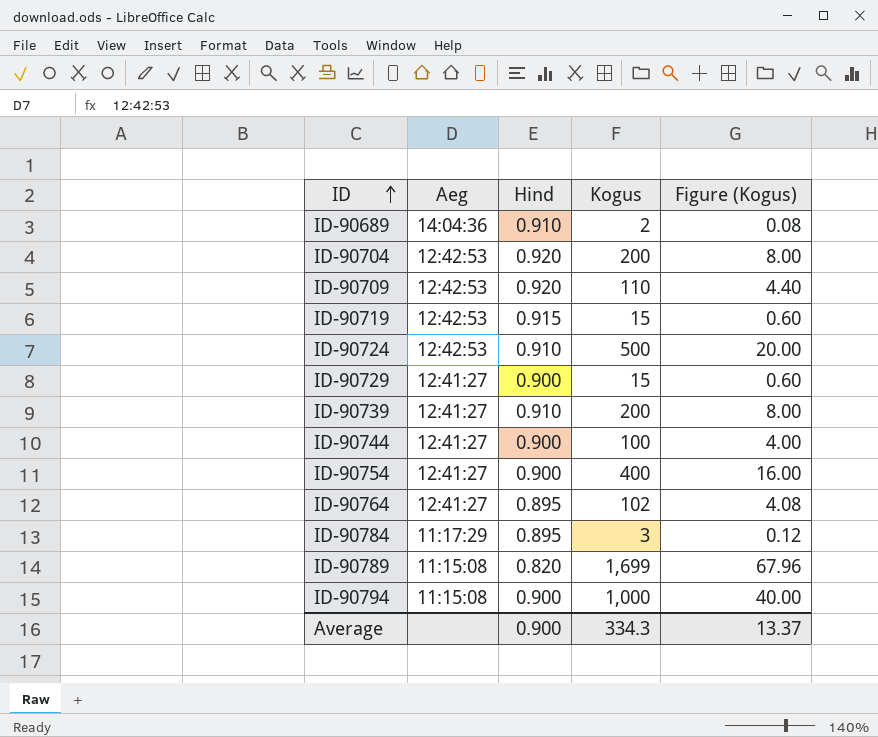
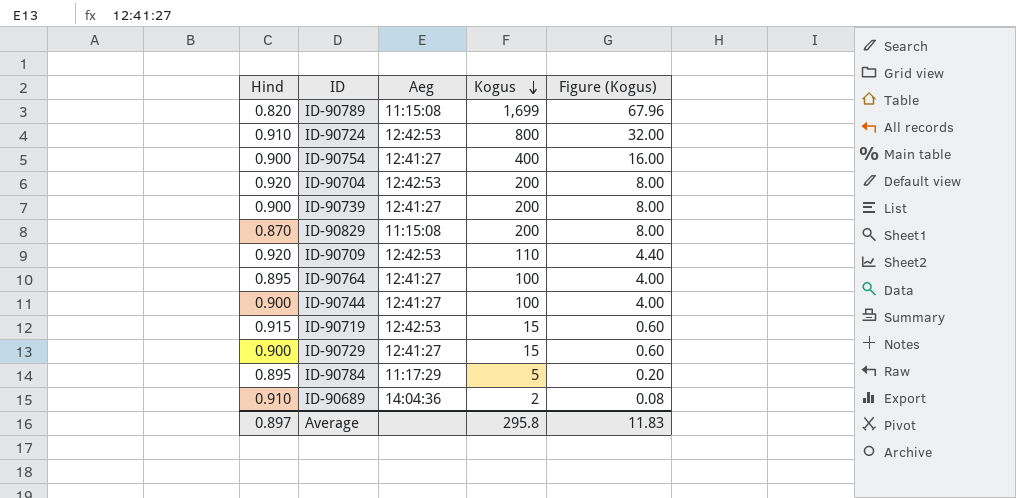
row order: ID ascending -> Kogus descending
column Hind | position: 3 -> 1
row ID-90794: 11:15:08 | 0.900 | 1,000 | 40.00 -> none
ID-90724 | Kogus: 500 -> 800
ID-90724 | Figure (Kogus): 20.00 -> 32.00
ID-90739 | Hind: 0.910 -> 0.900
row ID-90829: none -> 0.870 | 11:15:08 | 200 | 8.00
ID-90764 | Kogus: 102 -> 100
ID-90764 | Figure (Kogus): 4.08 -> 4.00
ID-90784 | Kogus: 3 -> 5
ID-90784 | Figure (Kogus): 0.12 -> 0.20
Average | Hind: 0.900 -> 0.897
Average | Kogus: 334.3 -> 295.8
Average | Figure (Kogus): 13.37 -> 11.83

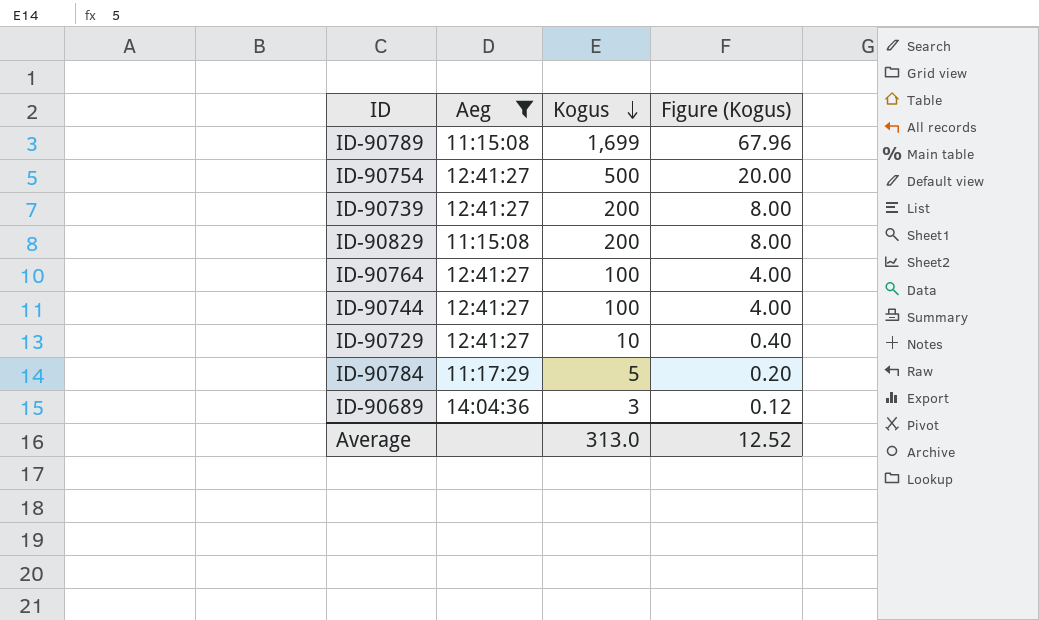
filter: none -> Aeg != 12:42:53
column Hind | position: 1 -> none
ID-90754 | Kogus: 400 -> 500
ID-90754 | Figure (Kogus): 16.00 -> 20.00
ID-90729 | Kogus: 15 -> 10
ID-90729 | Figure (Kogus): 0.60 -> 0.40
ID-90689 | Kogus: 2 -> 3
ID-90689 | Figure (Kogus): 0.08 -> 0.12
Average | Kogus: 295.8 -> 313.0
Average | Figure (Kogus): 11.83 -> 12.52

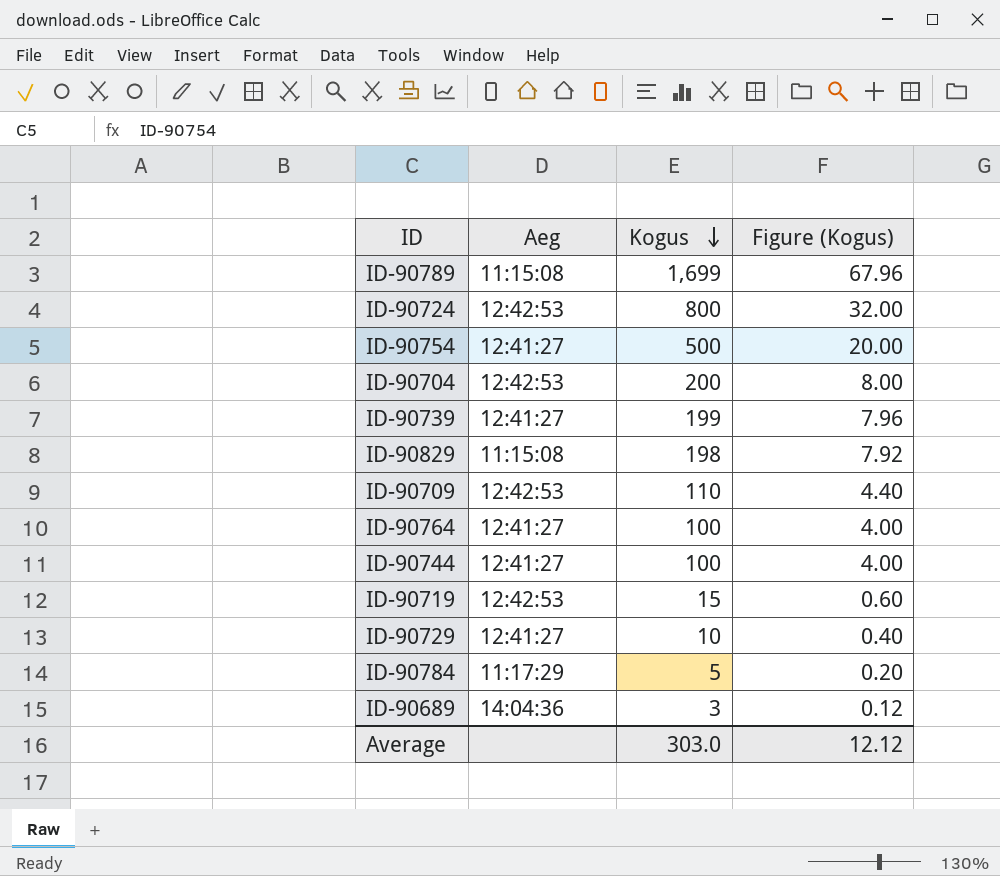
filter: Aeg != 12:42:53 -> none
ID-90739 | Kogus: 200 -> 199
ID-90739 | Figure (Kogus): 8.00 -> 7.96
ID-90829 | Kogus: 200 -> 198
ID-90829 | Figure (Kogus): 8.00 -> 7.92
Average | Kogus: 313.0 -> 303.0
Average | Figure (Kogus): 12.52 -> 12.12

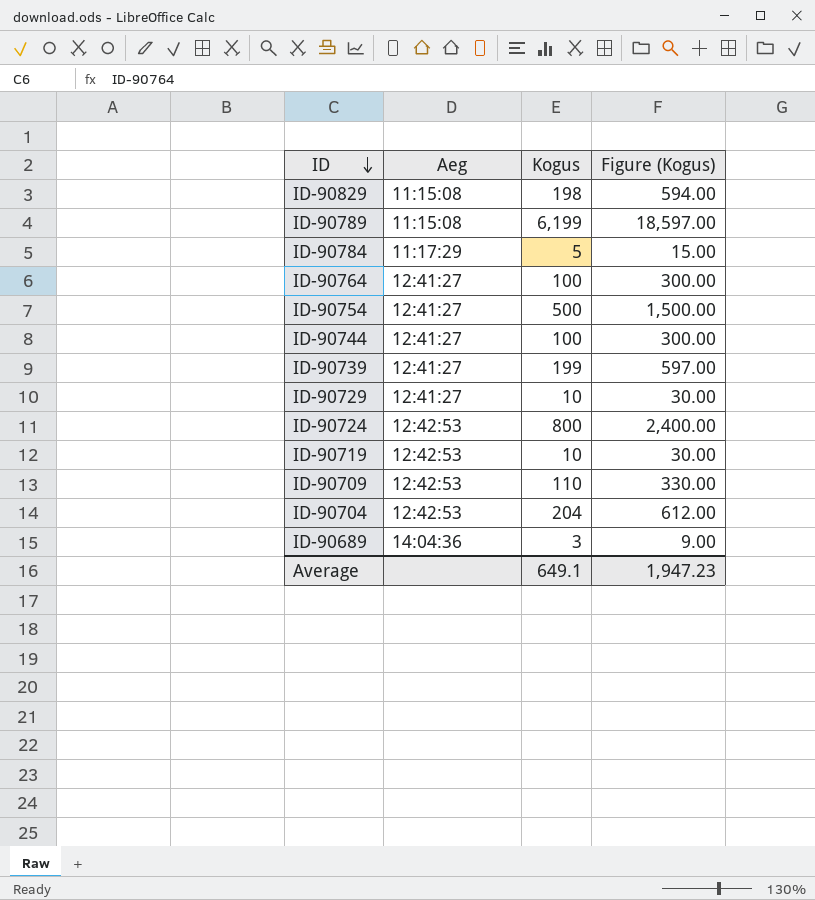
row order: Kogus descending -> ID descending
column Figure (Kogus) | formula: [Kogus] * 0.04 -> [Kogus] * 3
ID-90789 | Kogus: 1,699 -> 6,199
ID-90719 | Kogus: 15 -> 10
ID-90704 | Kogus: 200 -> 204
Average | Kogus: 303.0 -> 649.1
Average | Figure (Kogus): 12.12 -> 1,947.23

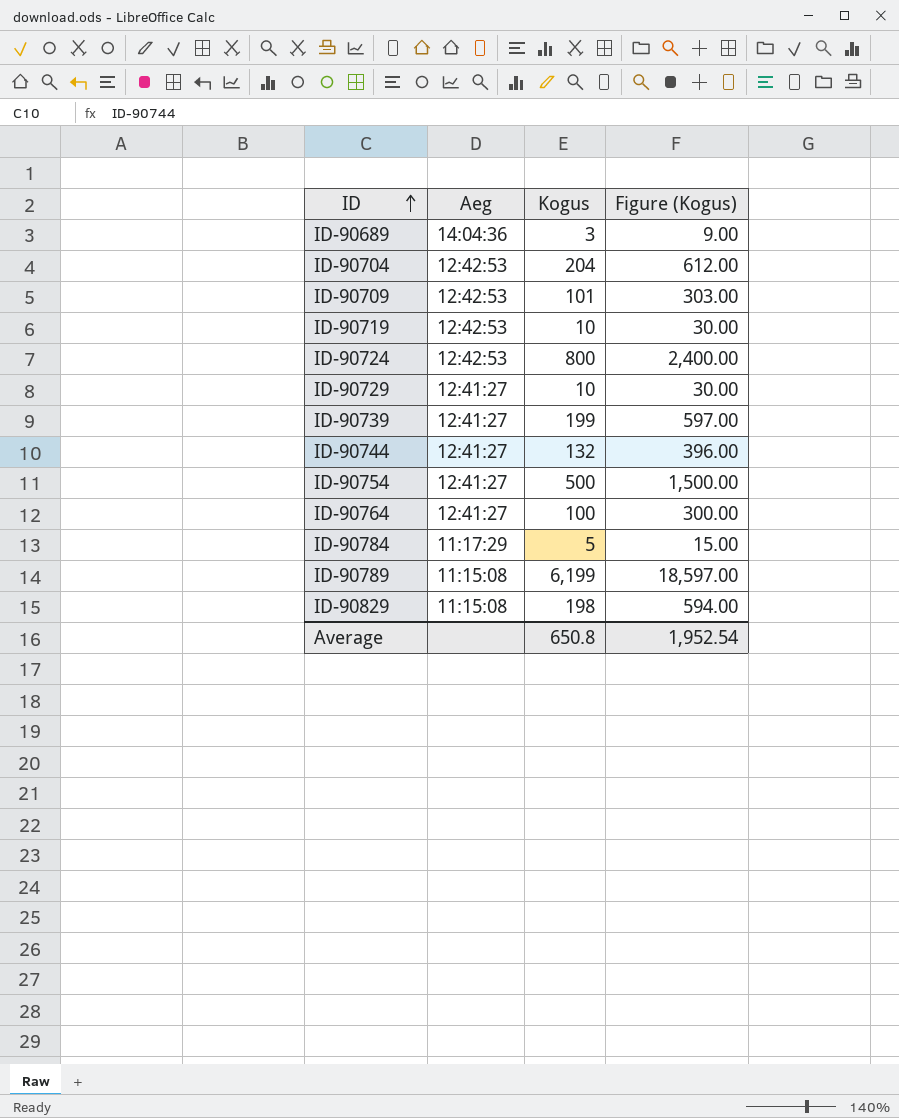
row order: ID descending -> ID ascending
ID-90709 | Kogus: 110 -> 101
ID-90709 | Figure (Kogus): 330.00 -> 303.00
ID-90744 | Kogus: 100 -> 132
ID-90744 | Figure (Kogus): 300.00 -> 396.00
Average | Kogus: 649.1 -> 650.8
Average | Figure (Kogus): 1,947.23 -> 1,952.54

